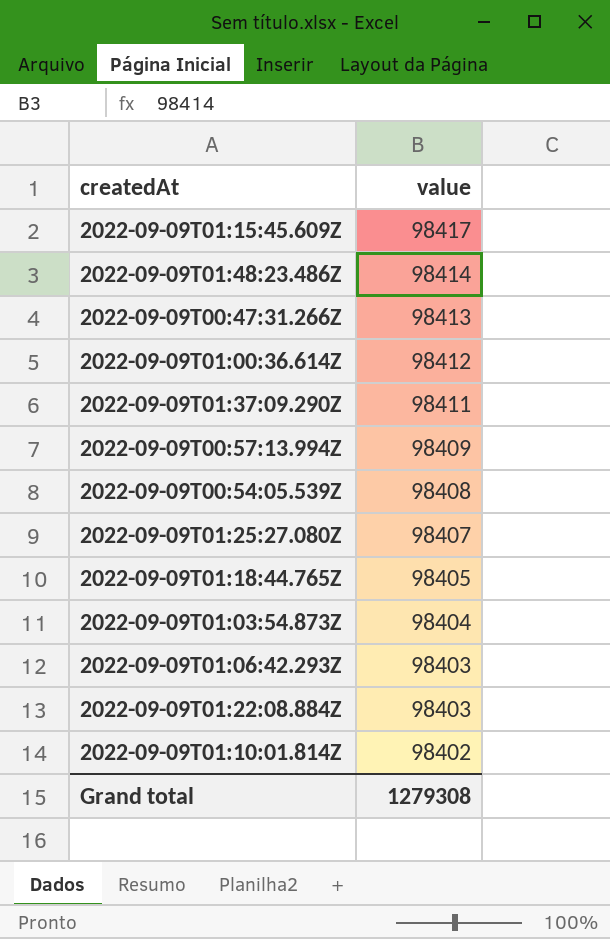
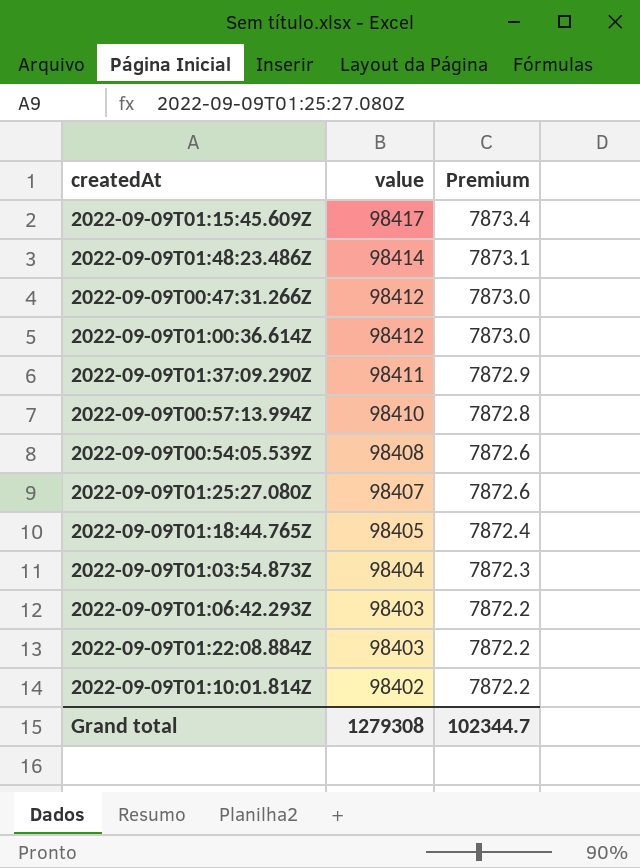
column Premium | formula: none -> [value] * 0.08
2022-09-09T00:47:31.266Z | value: 98413 -> 98412
2022-09-09T00:57:13.994Z | value: 98409 -> 98410

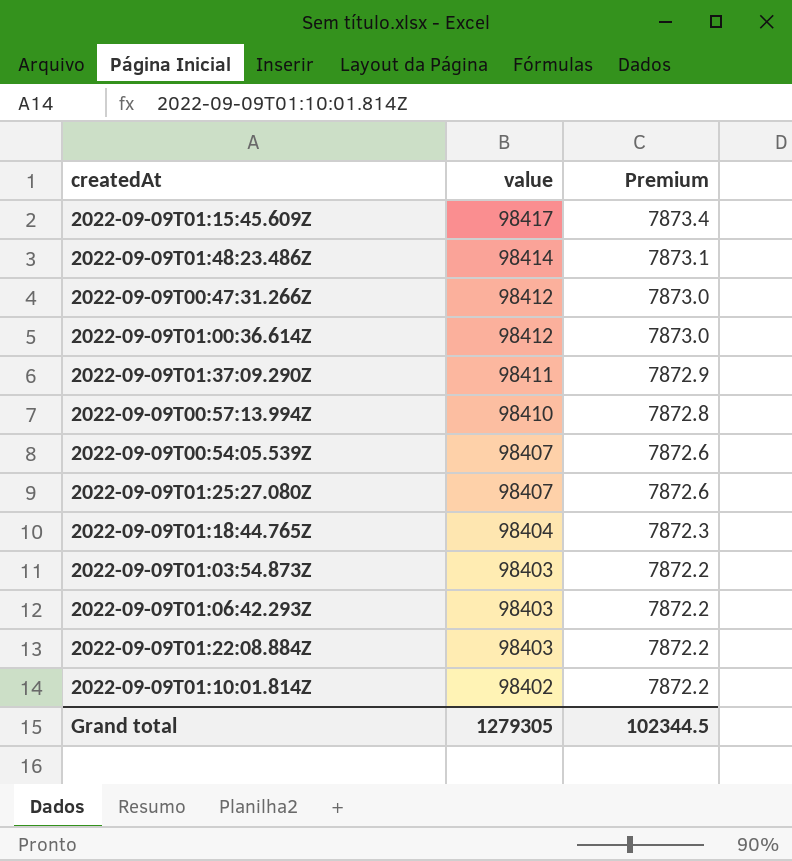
2022-09-09T00:54:05.539Z | value: 98408 -> 98407
2022-09-09T01:18:44.765Z | value: 98405 -> 98404
2022-09-09T01:18:44.765Z | Premium: 7872.4 -> 7872.3
2022-09-09T01:03:54.873Z | value: 98404 -> 98403
2022-09-09T01:03:54.873Z | Premium: 7872.3 -> 7872.2
Grand total | value: 1279308 -> 1279305
Grand total | Premium: 102344.7 -> 102344.5

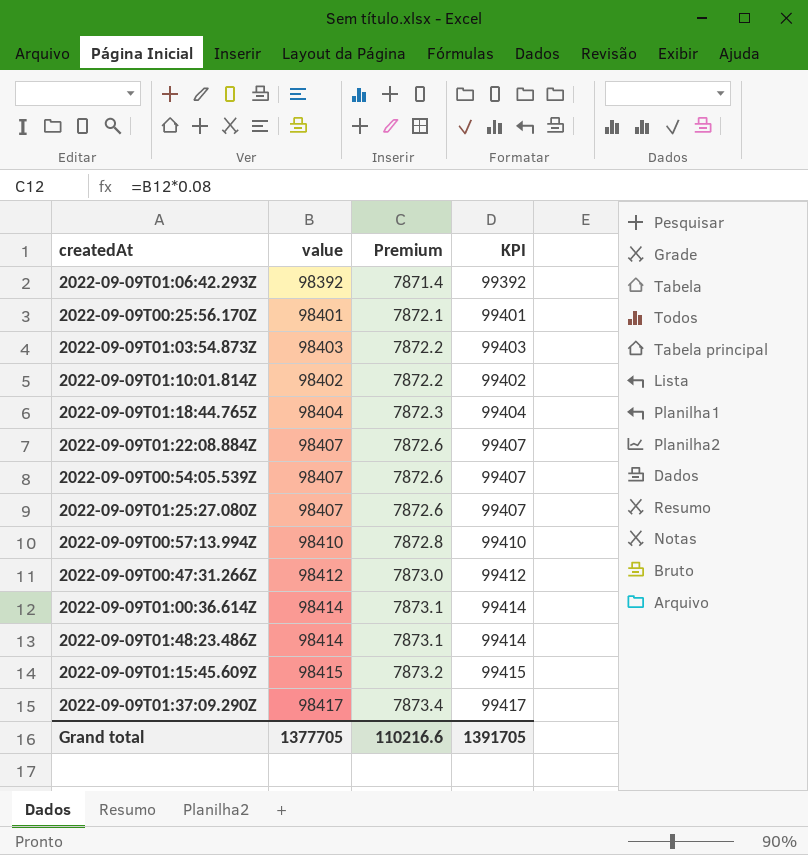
row order: value descending -> Premium ascending
column KPI | formula: none -> [value] + 1000
2022-09-09T01:06:42.293Z | value: 98403 -> 98392
2022-09-09T01:06:42.293Z | Premium: 7872.2 -> 7871.4
row 2022-09-09T00:25:56.170Z: none -> 98401 | 7872.1 | 99401
2022-09-09T01:22:08.884Z | value: 98403 -> 98407
2022-09-09T01:22:08.884Z | Premium: 7872.2 -> 7872.6
2022-09-09T01:00:36.614Z | value: 98412 -> 98414
2022-09-09T01:00:36.614Z | Premium: 7873.0 -> 7873.1
2022-09-09T01:15:45.609Z | value: 98417 -> 98415
2022-09-09T01:15:45.609Z | Premium: 7873.4 -> 7873.2
2022-09-09T01:37:09.290Z | value: 98411 -> 98417
2022-09-09T01:37:09.290Z | Premium: 7872.9 -> 7873.4
Grand total | value: 1279305 -> 1377705
Grand total | Premium: 102344.5 -> 110216.6

